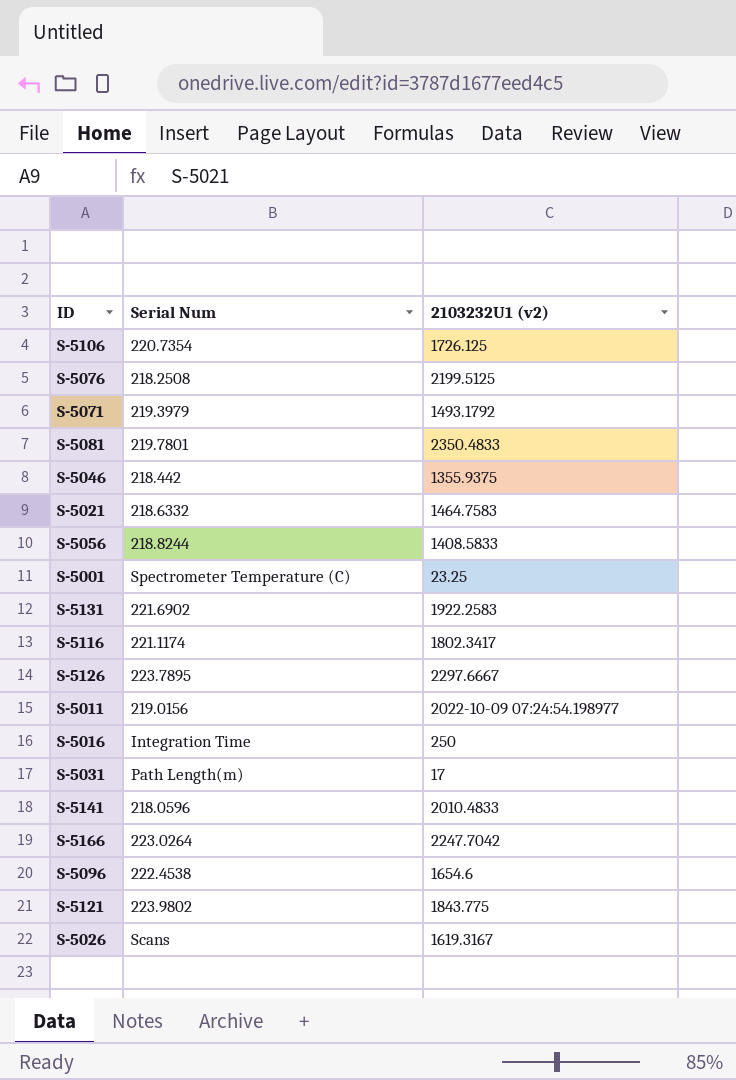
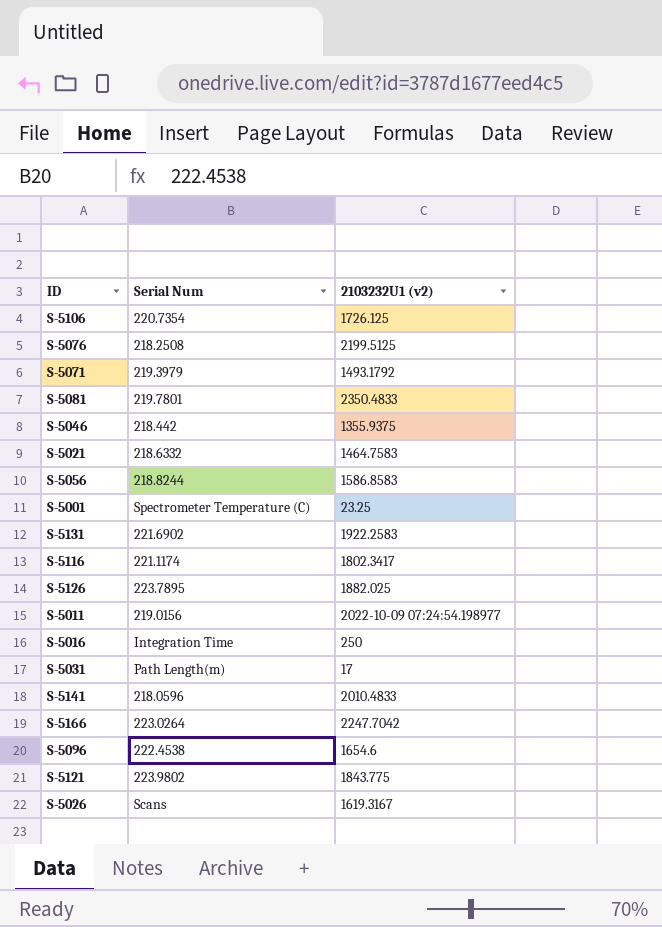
S-5056 | 2103232U1 (v2): 1408.5833 -> 1586.8583
S-5126 | 2103232U1 (v2): 2297.6667 -> 1882.025

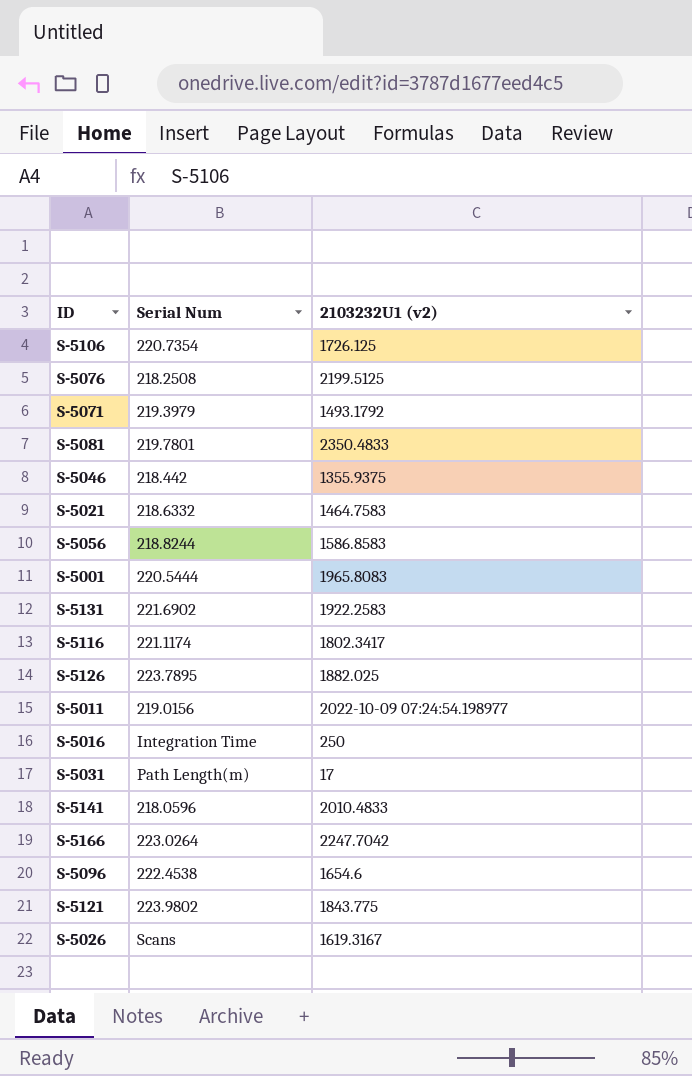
S-5001 | Serial Num: Spectrometer Temperature (C) -> 220.5444
S-5001 | 2103232U1 (v2): 23.25 -> 1965.8083

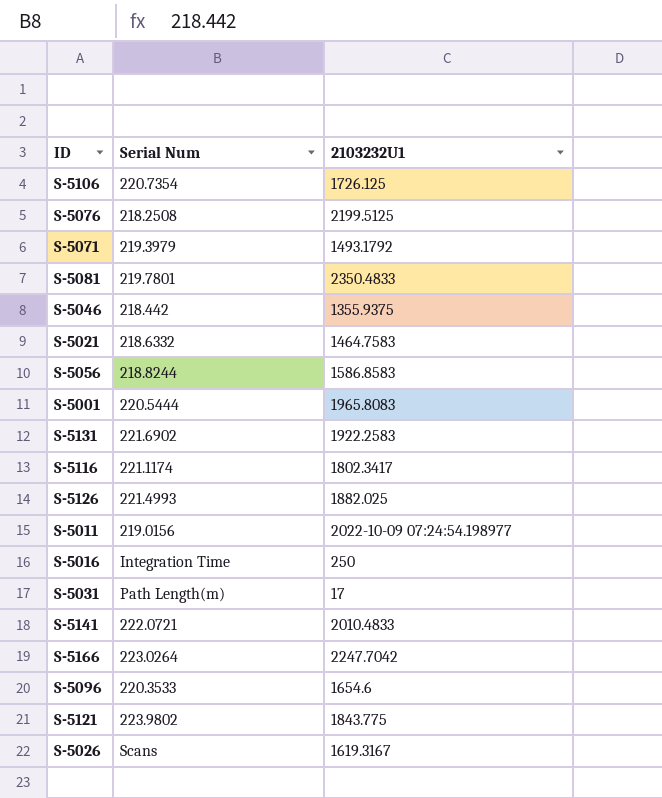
column name: 2103232U1 (v2) -> 2103232U1
S-5126 | Serial Num: 223.7895 -> 221.4993
S-5141 | Serial Num: 218.0596 -> 222.0721
S-5096 | Serial Num: 222.4538 -> 220.3533

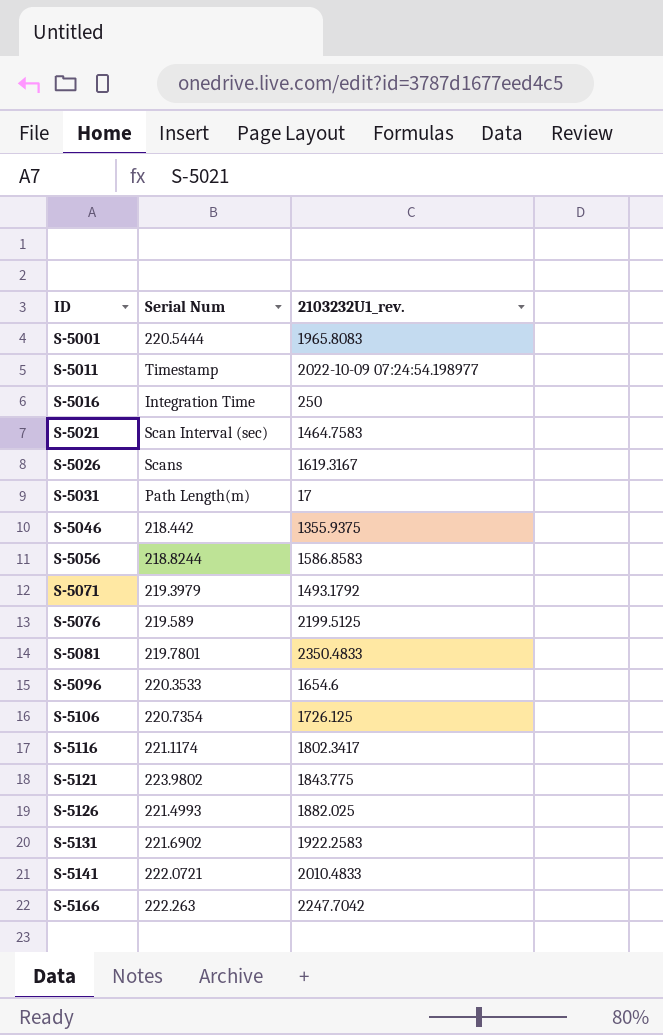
row order: none -> ID ascending
column name: 2103232U1 -> 2103232U1_rev.
S-5011 | Serial Num: 219.0156 -> Timestamp
S-5021 | Serial Num: 218.6332 -> Scan Interval (sec)
S-5076 | Serial Num: 218.2508 -> 219.589
S-5166 | Serial Num: 223.0264 -> 222.263

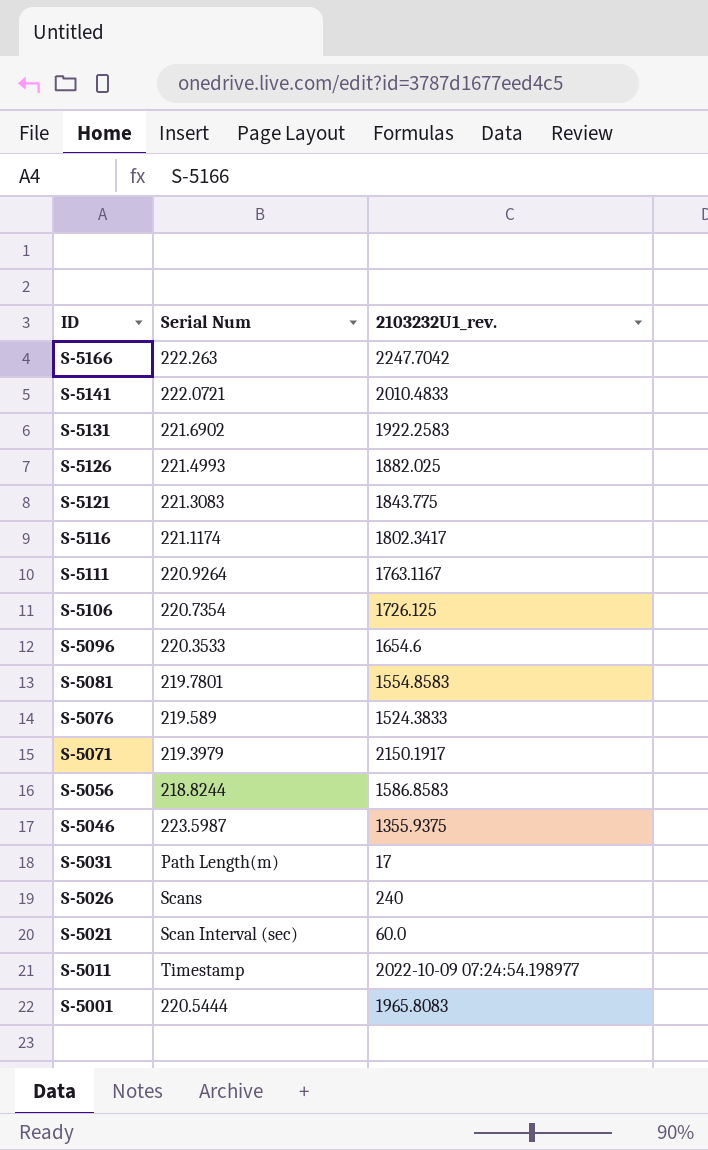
row order: ID ascending -> ID descending
row S-5016: Integration Time | 250 -> none
S-5121 | Serial Num: 223.9802 -> 221.3083
row S-5111: none -> 220.9264 | 1763.1167
S-5081 | 2103232U1_rev.: 2350.4833 -> 1554.8583
S-5076 | 2103232U1_rev.: 2199.5125 -> 1524.3833
S-5071 | 2103232U1_rev.: 1493.1792 -> 2150.1917
S-5046 | Serial Num: 218.442 -> 223.5987
S-5026 | 2103232U1_rev.: 1619.3167 -> 240
S-5021 | 2103232U1_rev.: 1464.7583 -> 60.0

